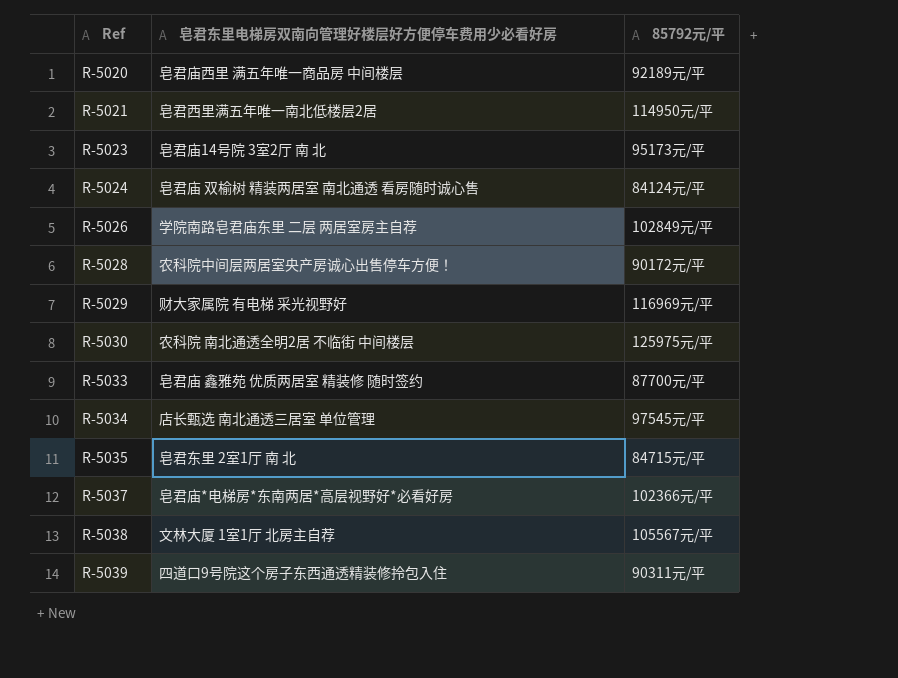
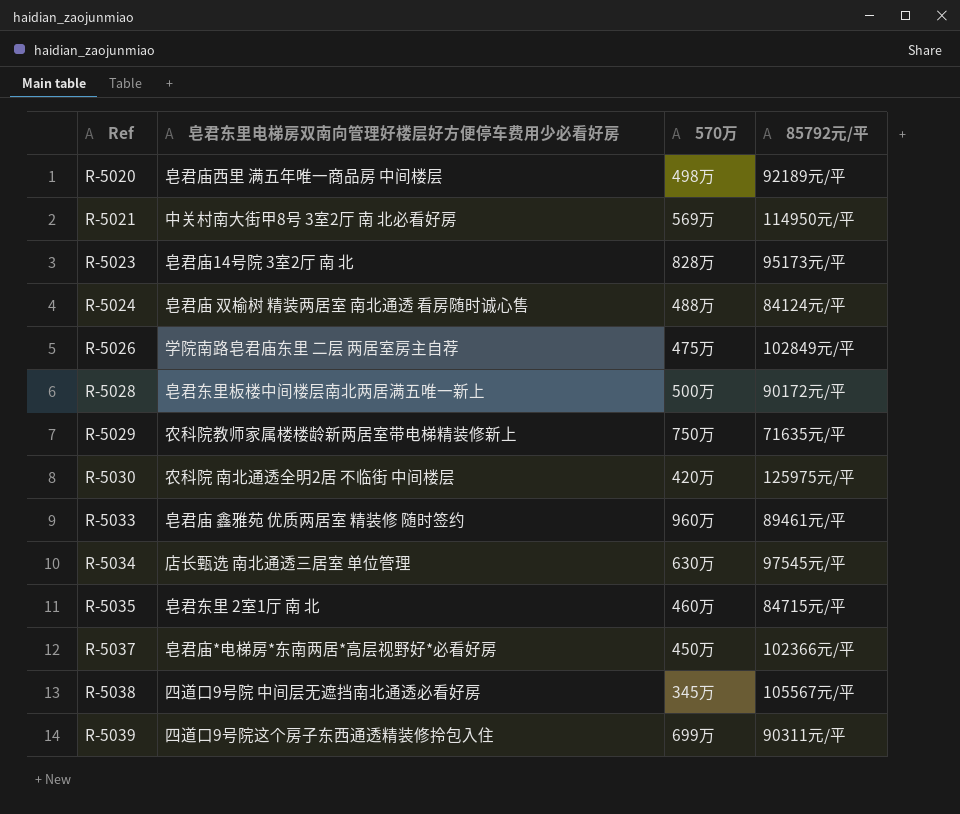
column 570万 | position: none -> 3
R-5021 | 皂君东里电梯房双南向管理好楼层好方便停车费用少必看好房: 皂君西里满五年唯一南北低楼层2居 -> 中关村南大街甲8号 3室2厅 南 北必看好房
R-5028 | 皂君东里电梯房双南向管理好楼层好方便停车费用少必看好房: 农科院中间层两居室央产房诚心出售停车方便！ -> 皂君东里板楼中间楼层南北两居满五唯一新上
R-5029 | 皂君东里电梯房双南向管理好楼层好方便停车费用少必看好房: 财大家属院 有电梯 采光视野好 -> 农科院教师家属楼楼龄新两居室带电梯精装修新上
R-5029 | 85792元/平: 116969元/平 -> 71635元/平
R-5033 | 85792元/平: 87700元/平 -> 89461元/平
R-5038 | 皂君东里电梯房双南向管理好楼层好方便停车费用少必看好房: 文林大厦 1室1厅 北房主自荐 -> 四道口9号院 中间层无遮挡南北通透必看好房

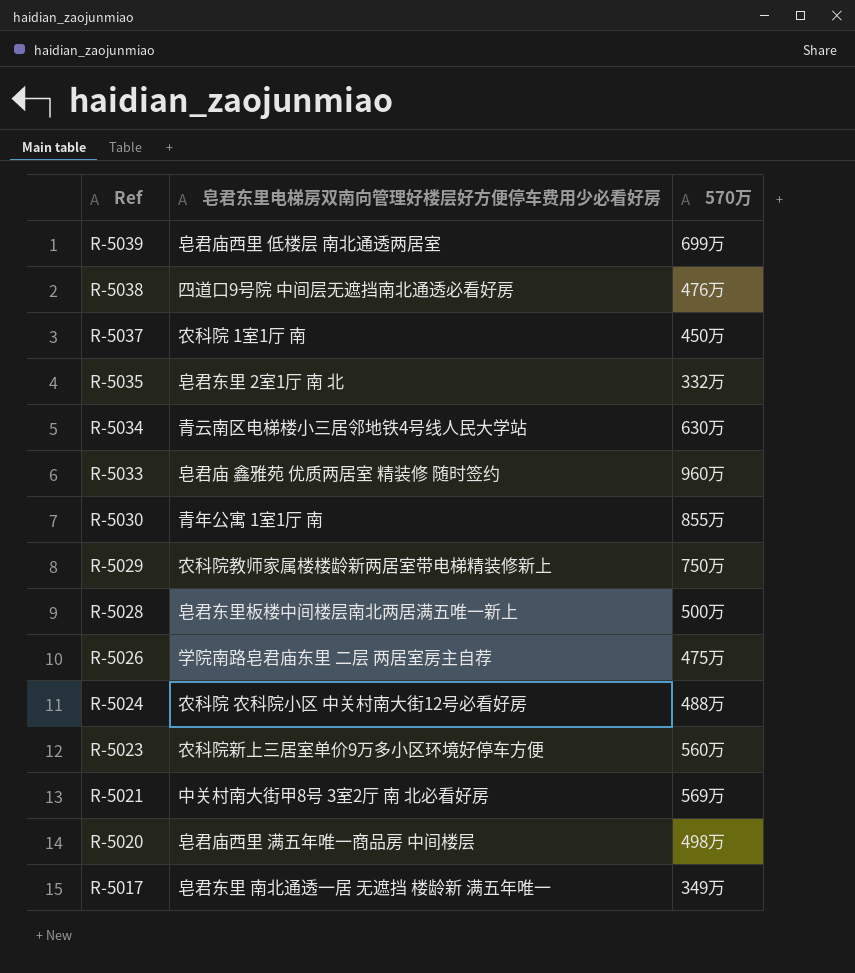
row order: Ref ascending -> Ref descending
column 85792元/平 | position: 4 -> none
R-5039 | 皂君东里电梯房双南向管理好楼层好方便停车费用少必看好房: 四道口9号院这个房子东西通透精装修拎包入住 -> 皂君庙西里 低楼层 南北通透两居室
R-5038 | 570万: 345万 -> 476万
R-5037 | 皂君东里电梯房双南向管理好楼层好方便停车费用少必看好房: 皂君庙*电梯房*东南两居*高层视野好*必看好房 -> 农科院 1室1厅 南
R-5035 | 570万: 460万 -> 332万
R-5034 | 皂君东里电梯房双南向管理好楼层好方便停车费用少必看好房: 店长甄选 南北通透三居室 单位管理 -> 青云南区电梯楼小三居邻地铁4号线人民大学站
R-5030 | 皂君东里电梯房双南向管理好楼层好方便停车费用少必看好房: 农科院 南北通透全明2居 不临街 中间楼层 -> 青年公寓 1室1厅 南
R-5030 | 570万: 420万 -> 855万
R-5024 | 皂君东里电梯房双南向管理好楼层好方便停车费用少必看好房: 皂君庙 双榆树 精装两居室 南北通透 看房随时诚心售 -> 农科院 农科院小区 中关村南大街12号必看好房
R-5023 | 皂君东里电梯房双南向管理好楼层好方便停车费用少必看好房: 皂君庙14号院 3室2厅 南 北 -> 农科院新上三居室单价9万多小区环境好停车方便
R-5023 | 570万: 828万 -> 560万
row R-5017: none -> 皂君东里 南北通透一居 无遮挡 楼龄新 满五年唯一 | 349万

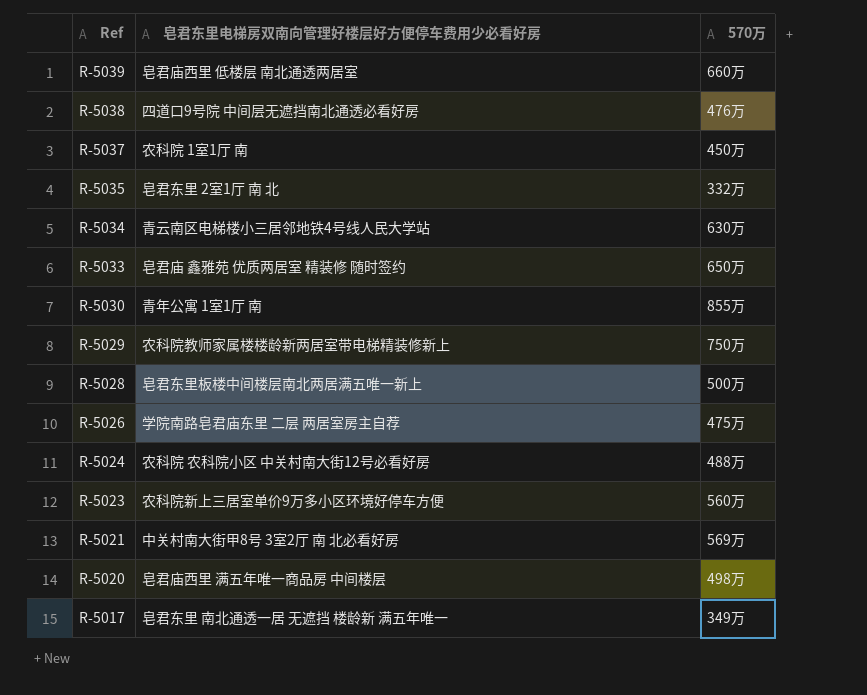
R-5039 | 570万: 699万 -> 660万
R-5033 | 570万: 960万 -> 650万

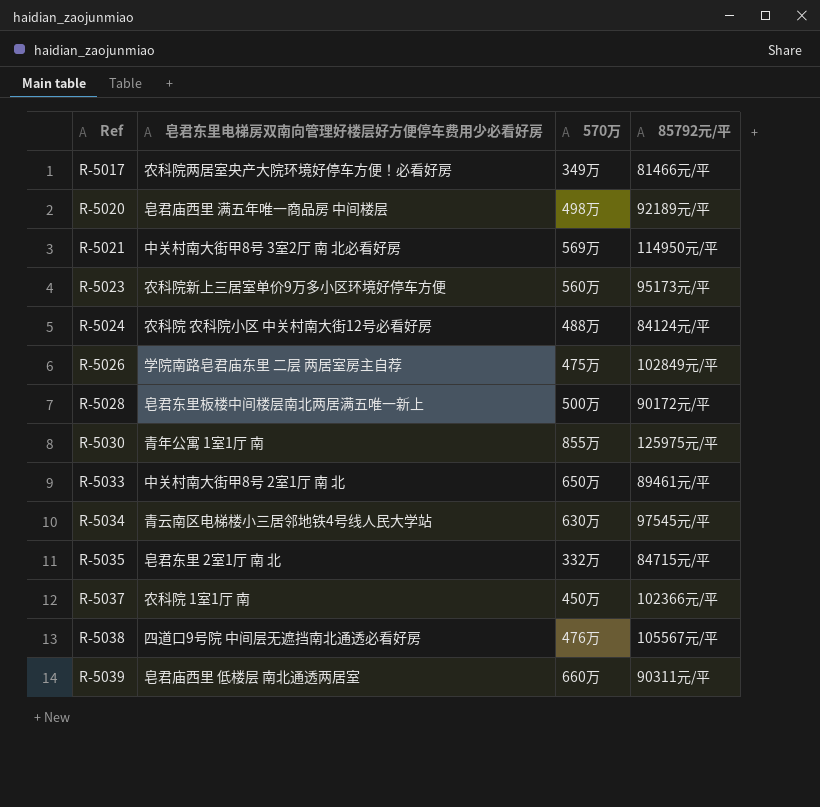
row order: Ref descending -> Ref ascending
column 85792元/平 | position: none -> 4
row R-5029: 农科院教师家属楼楼龄新两居室带电梯精装修新上 | 750万 -> none
R-5017 | 皂君东里电梯房双南向管理好楼层好方便停车费用少必看好房: 皂君东里 南北通透一居 无遮挡 楼龄新 满五年唯一 -> 农科院两居室央产大院环境好停车方便！必看好房
R-5033 | 皂君东里电梯房双南向管理好楼层好方便停车费用少必看好房: 皂君庙 鑫雅苑 优质两居室 精装修 随时签约 -> 中关村南大街甲8号 2室1厅 南 北

